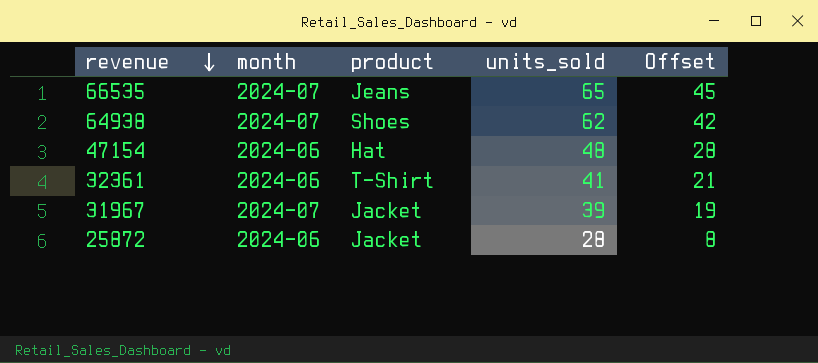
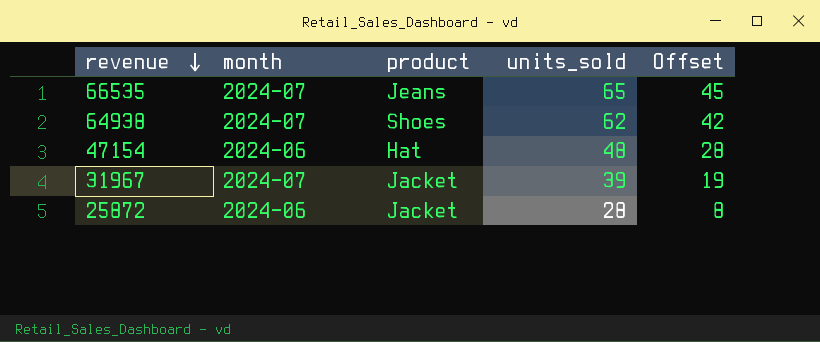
row 32361: 2024-06 | T-Shirt | 41 | 21 -> none

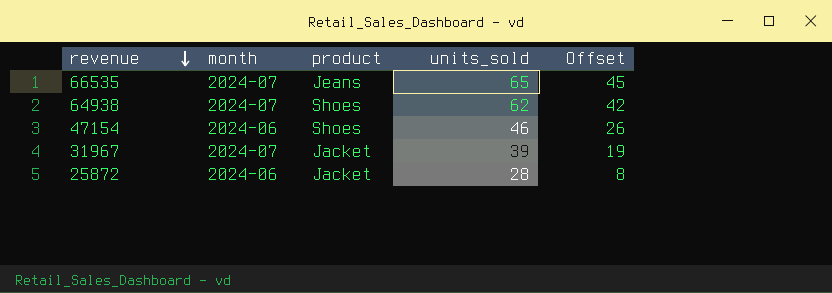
47154 | product: Hat -> Shoes
47154 | units_sold: 48 -> 46
47154 | Offset: 28 -> 26

